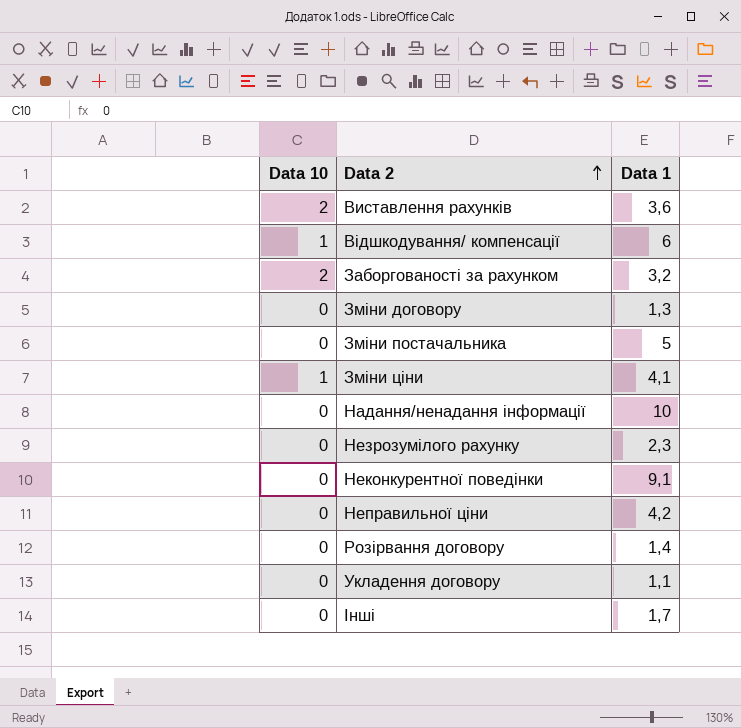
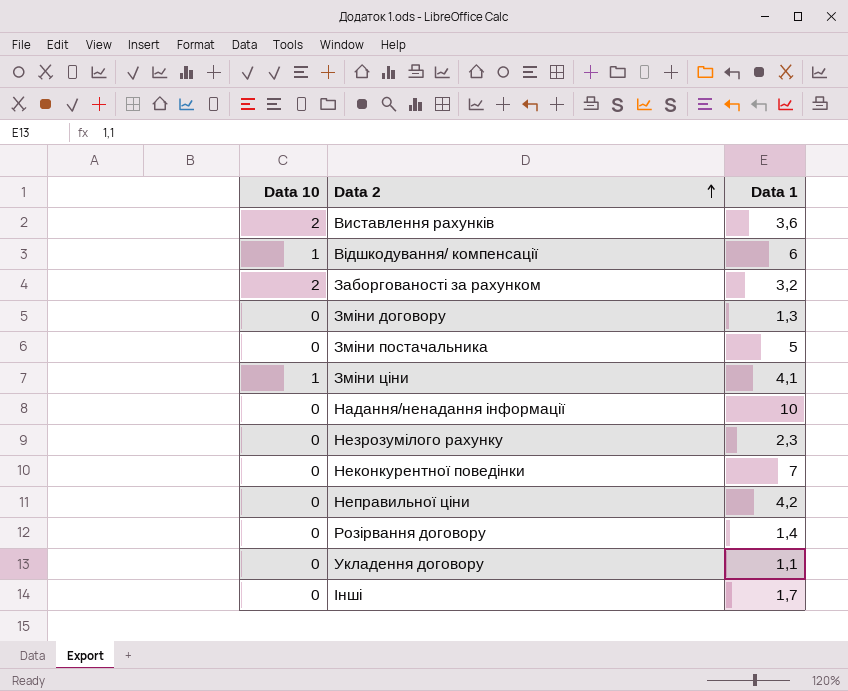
Неконкурентної поведінки | Data 1: 9,1 -> 7

